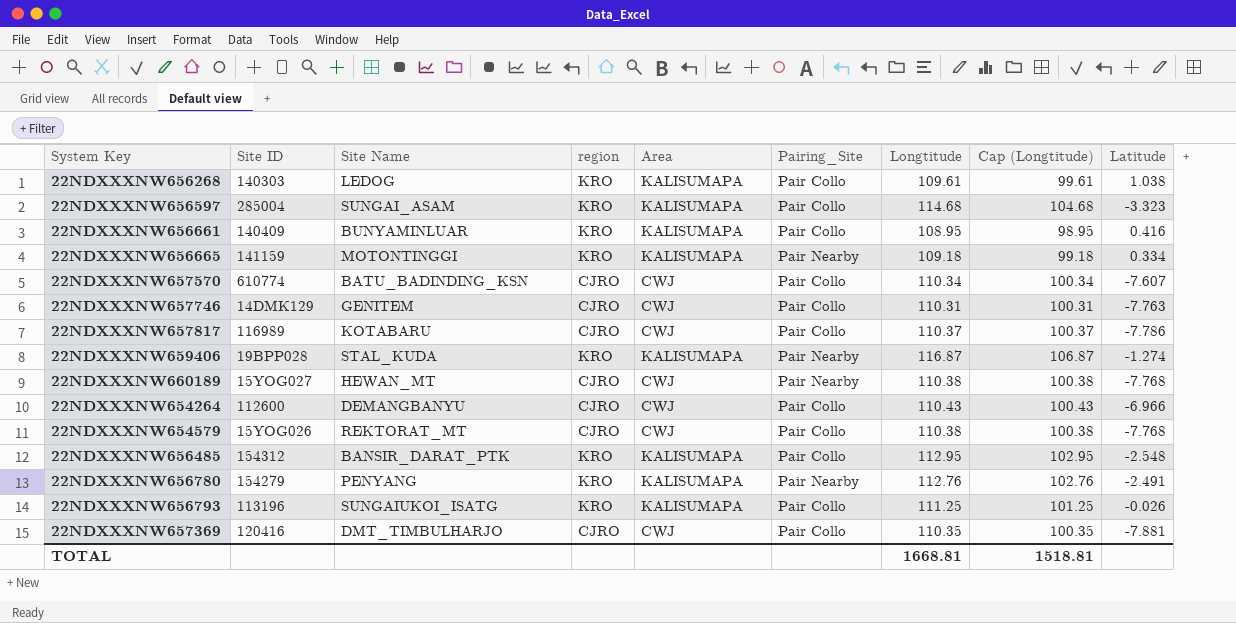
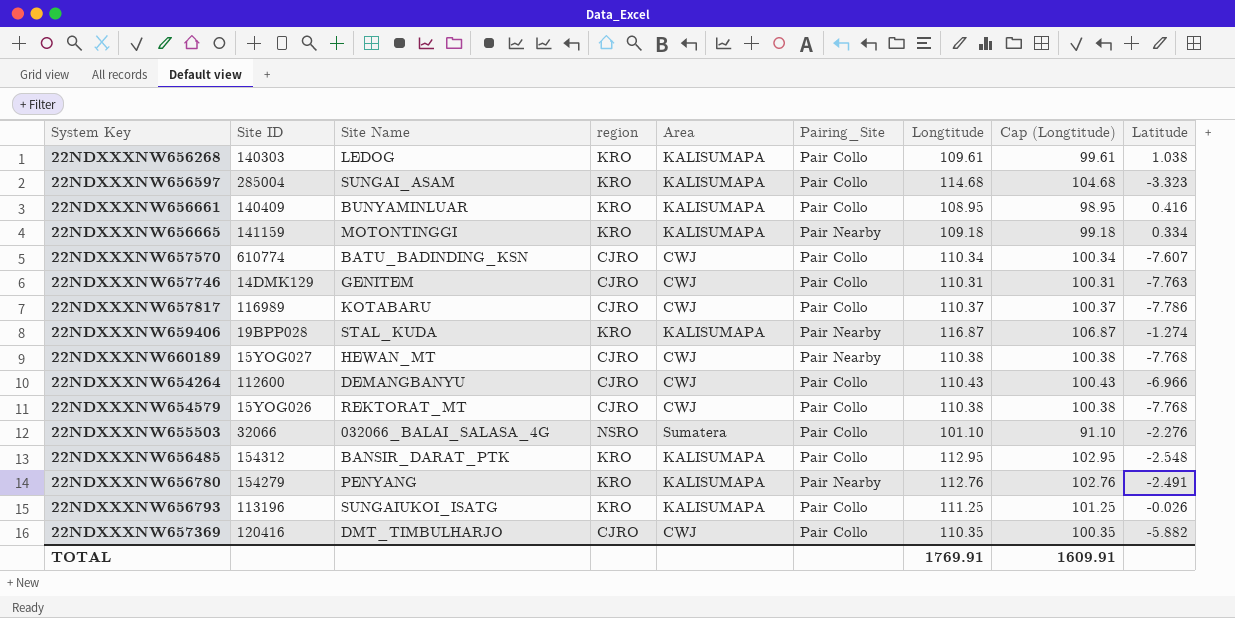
row 22NDXXXNW655503: none -> 32066 | 032066_BALAI_SALASA_4G | NSRO | Sumatera | Pair Collo | 101.10 | 91.10 | -2.276
22NDXXXNW657369 | Latitude: -7.881 -> -5.882
TOTAL | Longtitude: 1668.81 -> 1769.91
TOTAL | Cap (Longtitude): 1518.81 -> 1609.91

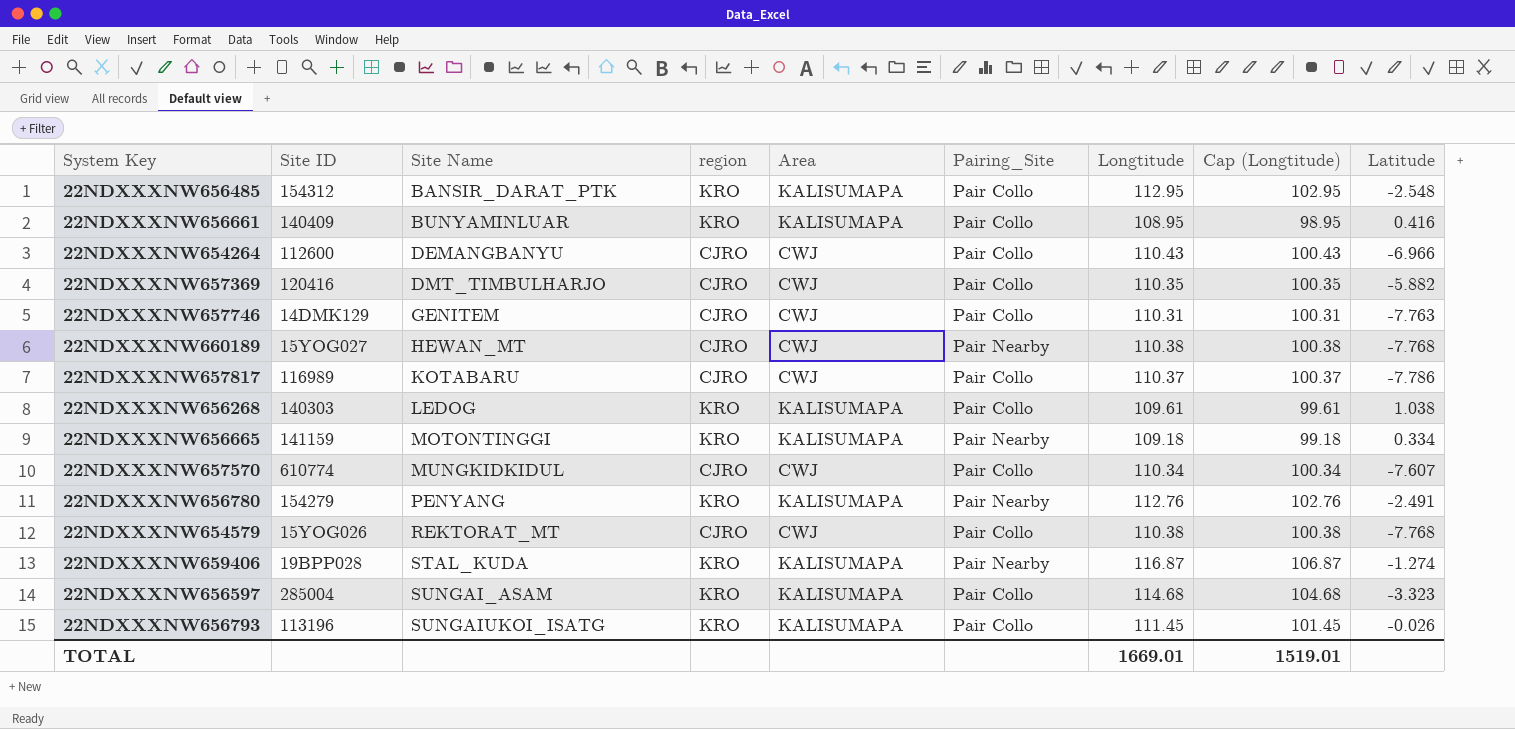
row order: none -> Site Name ascending
row 22NDXXXNW655503: 32066 | 032066_BALAI_SALASA_4G | NSRO | Sumatera | Pair Collo | 101.10 | 91.10 | -2.276 -> none
22NDXXXNW657570 | Site Name: BATU_BADINDING_KSN -> MUNGKIDKIDUL
22NDXXXNW656793 | Longtitude: 111.25 -> 111.45
22NDXXXNW656793 | Cap (Longtitude): 101.25 -> 101.45
TOTAL | Longtitude: 1769.91 -> 1669.01
TOTAL | Cap (Longtitude): 1609.91 -> 1519.01

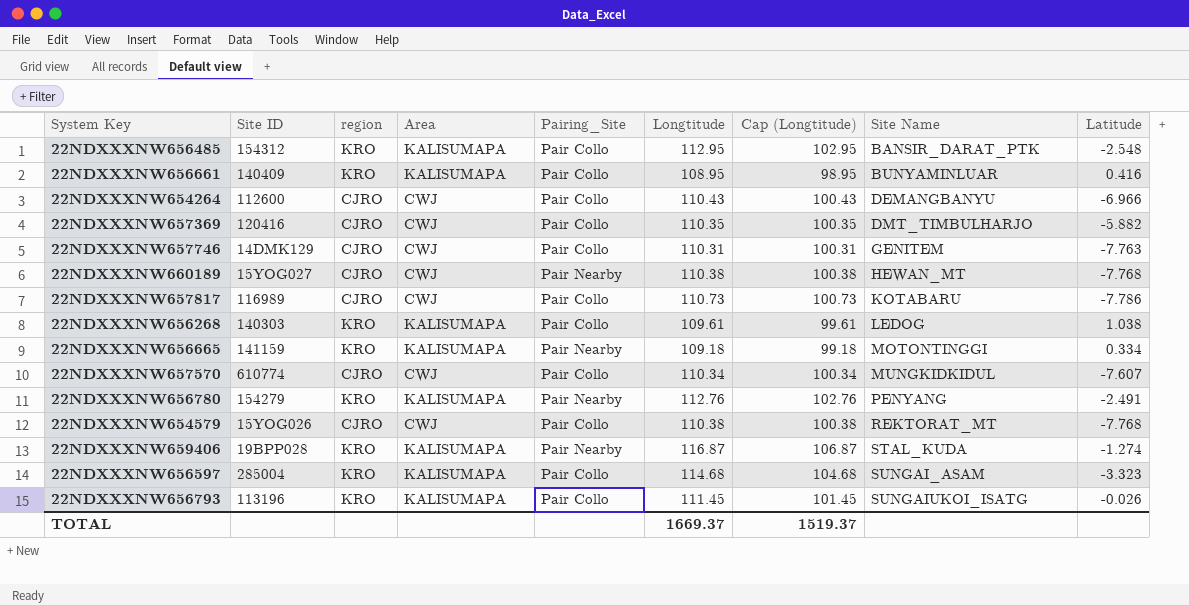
column Site Name | position: 3 -> 8
22NDXXXNW657817 | Longtitude: 110.37 -> 110.73
22NDXXXNW657817 | Cap (Longtitude): 100.37 -> 100.73
TOTAL | Longtitude: 1669.01 -> 1669.37
TOTAL | Cap (Longtitude): 1519.01 -> 1519.37

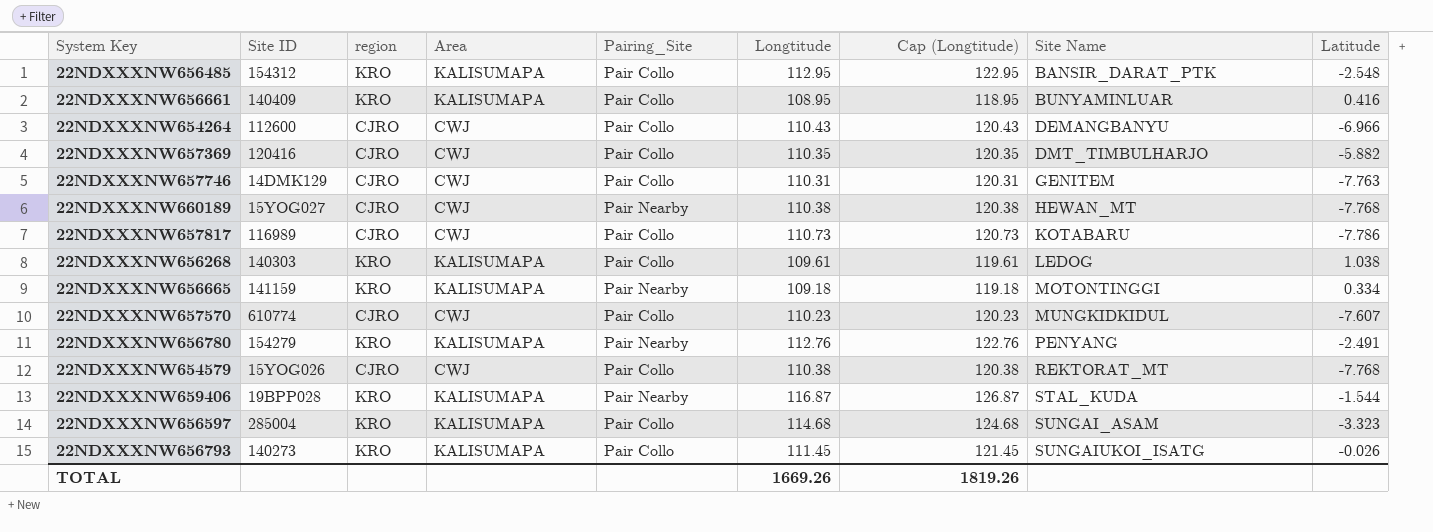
column Cap (Longtitude) | formula: [Longtitude] - 10 -> [Longtitude] + 10
22NDXXXNW657570 | Longtitude: 110.34 -> 110.23
22NDXXXNW659406 | Latitude: -1.274 -> -1.544
22NDXXXNW656793 | Site ID: 113196 -> 140273
TOTAL | Longtitude: 1669.37 -> 1669.26
TOTAL | Cap (Longtitude): 1519.37 -> 1819.26

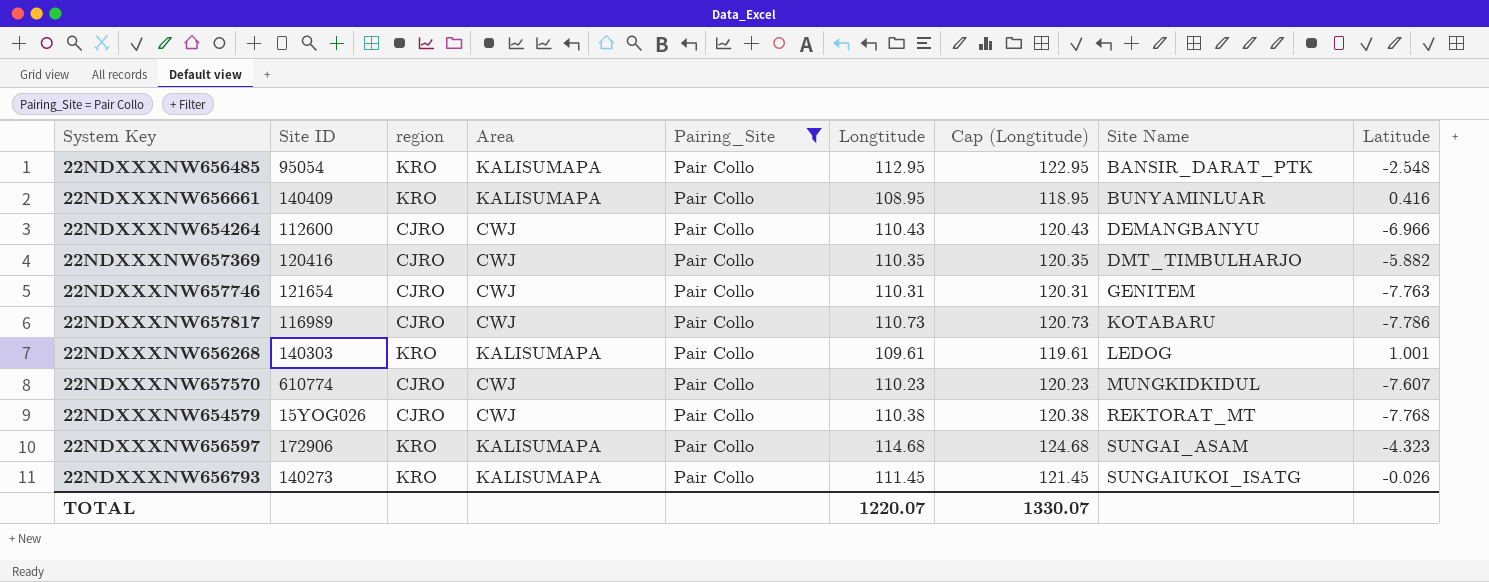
filter: none -> Pairing_Site = Pair Collo
22NDXXXNW656485 | Site ID: 154312 -> 95054
22NDXXXNW657746 | Site ID: 14DMK129 -> 121654
22NDXXXNW656268 | Latitude: 1.038 -> 1.001
22NDXXXNW656597 | Site ID: 285004 -> 172906
22NDXXXNW656597 | Latitude: -3.323 -> -4.323
TOTAL | Longtitude: 1669.26 -> 1220.07
TOTAL | Cap (Longtitude): 1819.26 -> 1330.07

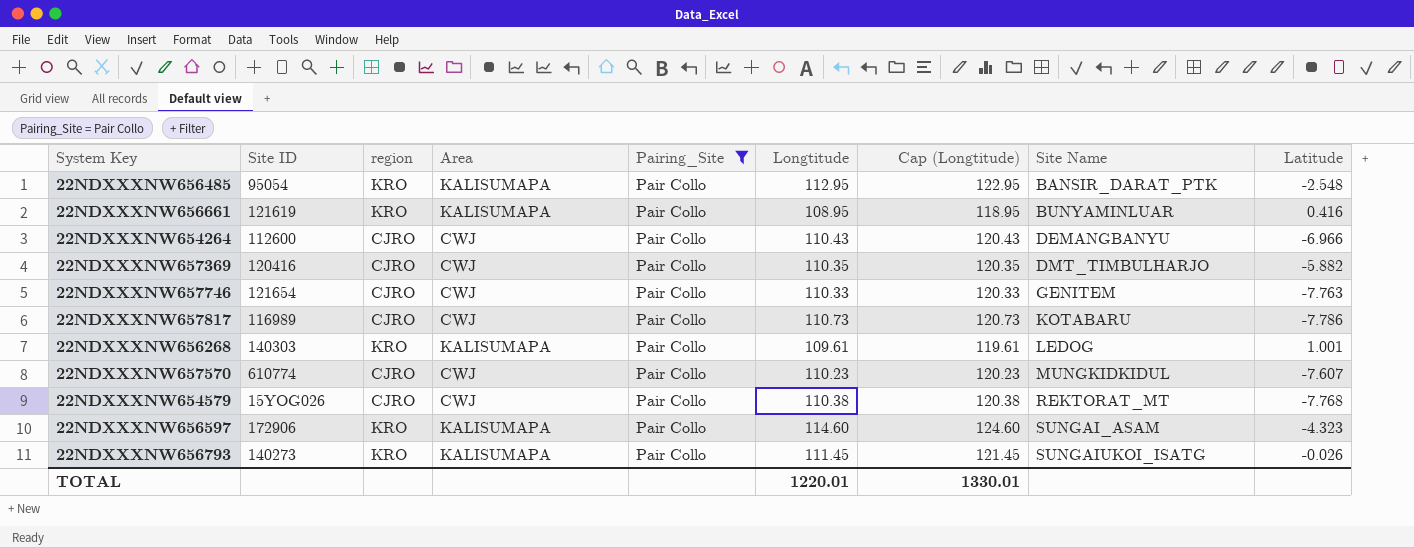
22NDXXXNW656661 | Site ID: 140409 -> 121619
22NDXXXNW657746 | Longtitude: 110.31 -> 110.33
22NDXXXNW657746 | Cap (Longtitude): 120.31 -> 120.33
22NDXXXNW656597 | Longtitude: 114.68 -> 114.60
22NDXXXNW656597 | Cap (Longtitude): 124.68 -> 124.60
TOTAL | Longtitude: 1220.07 -> 1220.01
TOTAL | Cap (Longtitude): 1330.07 -> 1330.01

